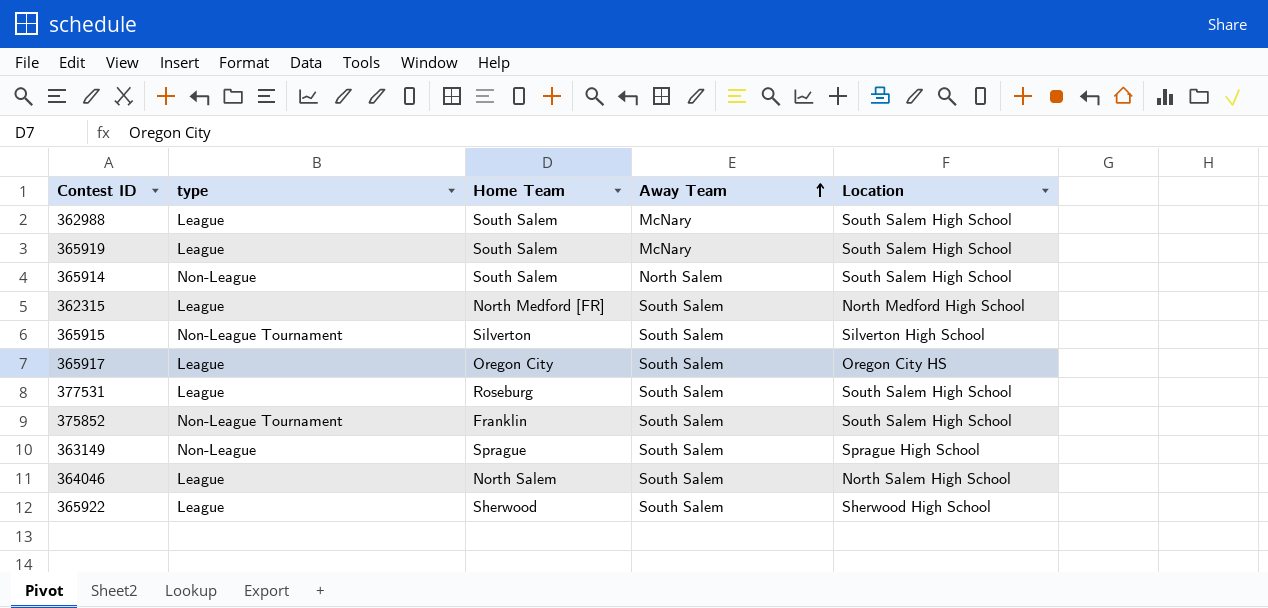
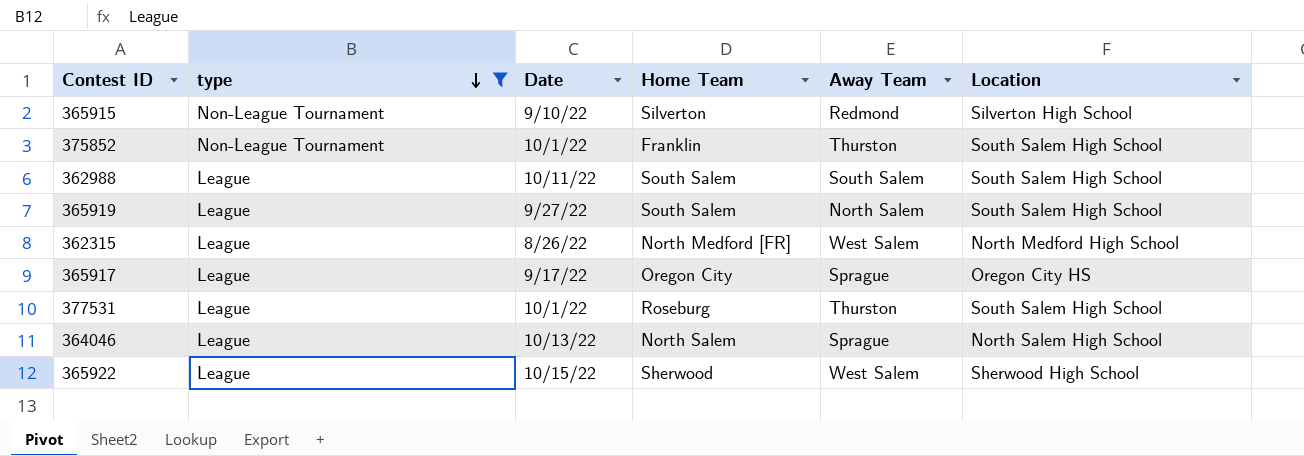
filter: none -> type != Non-League
row order: Away Team ascending -> type descending
column Date | position: none -> 3
365915 | Away Team: South Salem -> Redmond
375852 | Away Team: South Salem -> Thurston
362988 | Away Team: McNary -> South Salem
365919 | Away Team: McNary -> North Salem
362315 | Away Team: South Salem -> West Salem
365917 | Away Team: South Salem -> Sprague
377531 | Away Team: South Salem -> Thurston
364046 | Away Team: South Salem -> Sprague
365922 | Away Team: South Salem -> West Salem

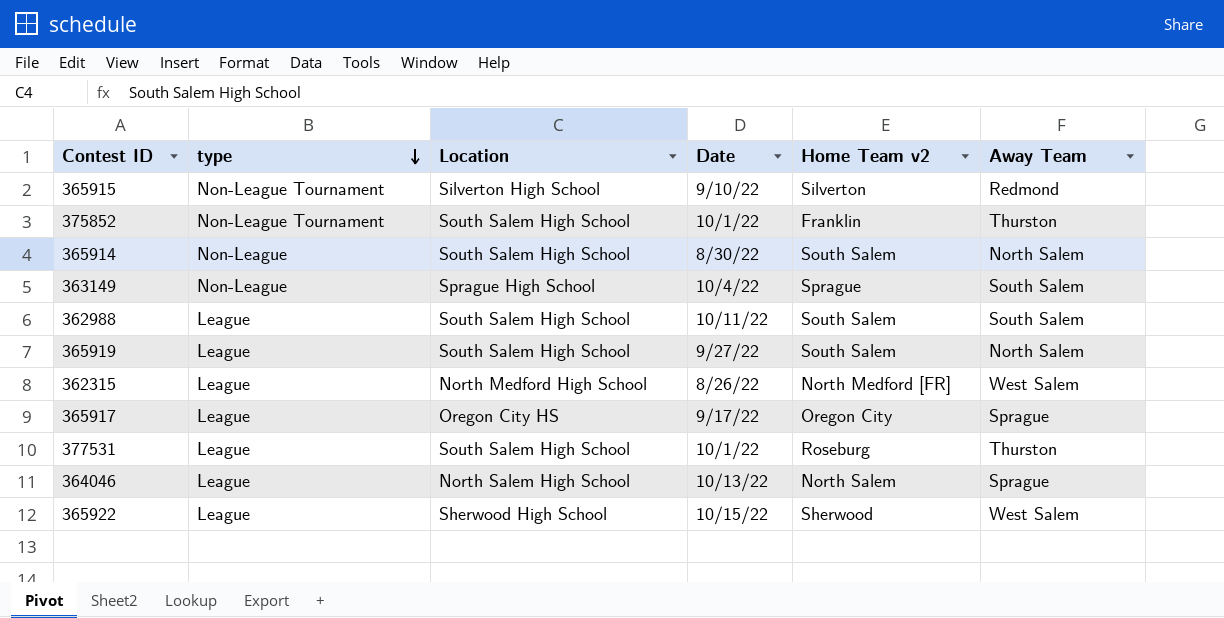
filter: type != Non-League -> none
column Location | position: 6 -> 3
column name: Home Team -> Home Team v2

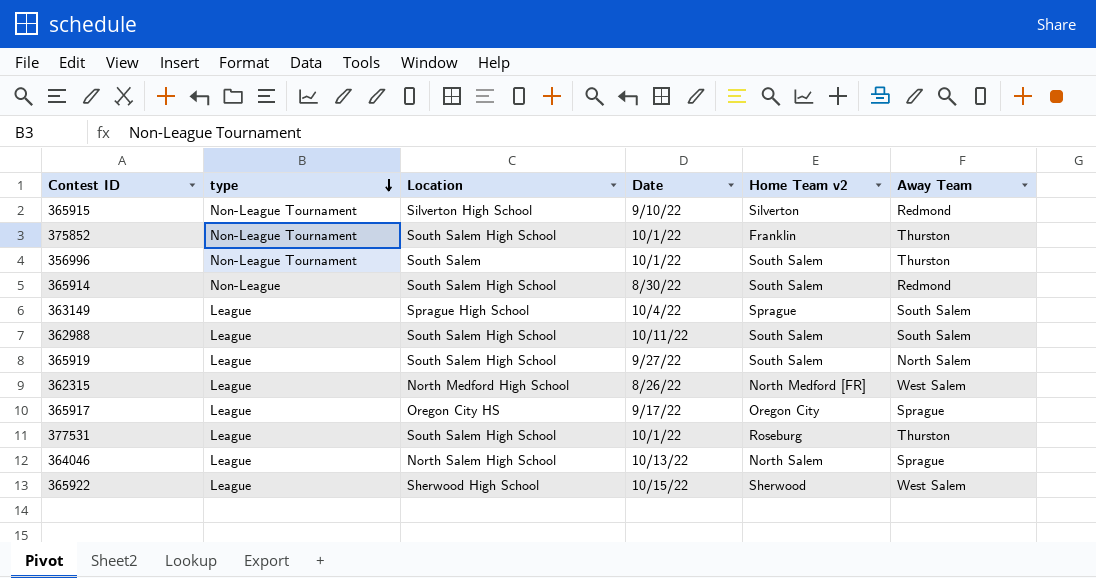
row 356996: none -> Non-League Tournament | South Salem | 10/1/22 | South Salem | Thurston
365914 | Away Team: North Salem -> Redmond
363149 | type: Non-League -> League

